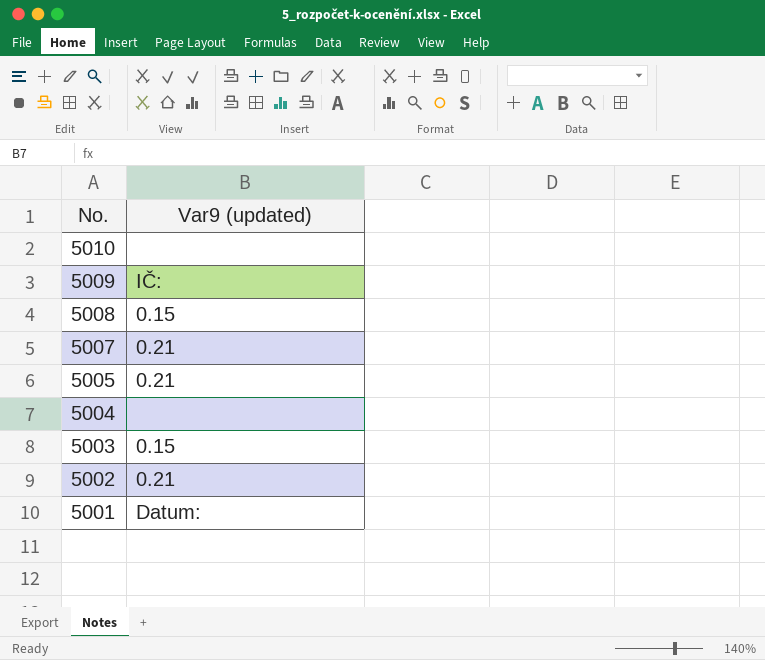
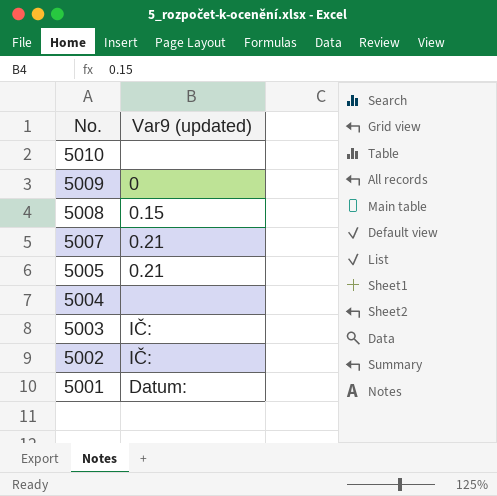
5009 | Var9 (updated): IČ: -> 0
5003 | Var9 (updated): 0.15 -> IČ:
5002 | Var9 (updated): 0.21 -> IČ:

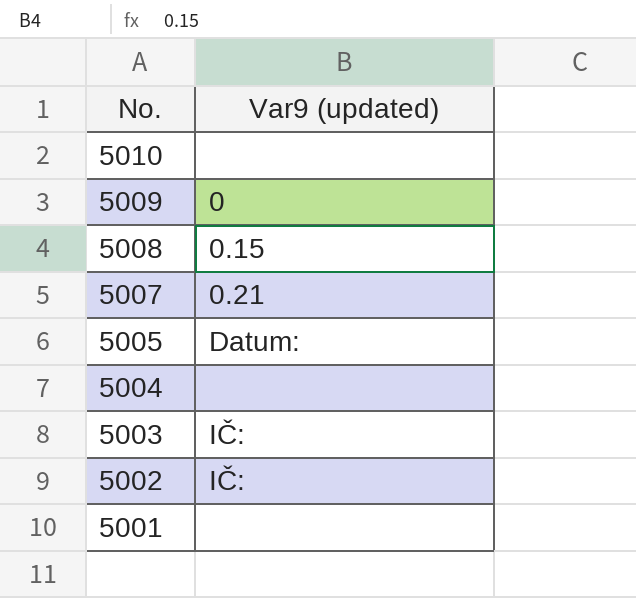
5005 | Var9 (updated): 0.21 -> Datum:
5001 | Var9 (updated): Datum: -> none

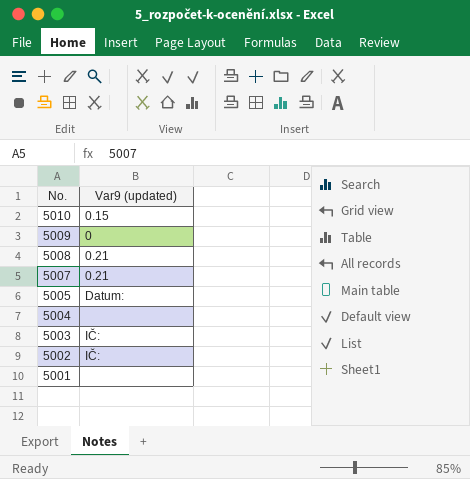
5010 | Var9 (updated): none -> 0.15
5008 | Var9 (updated): 0.15 -> 0.21

